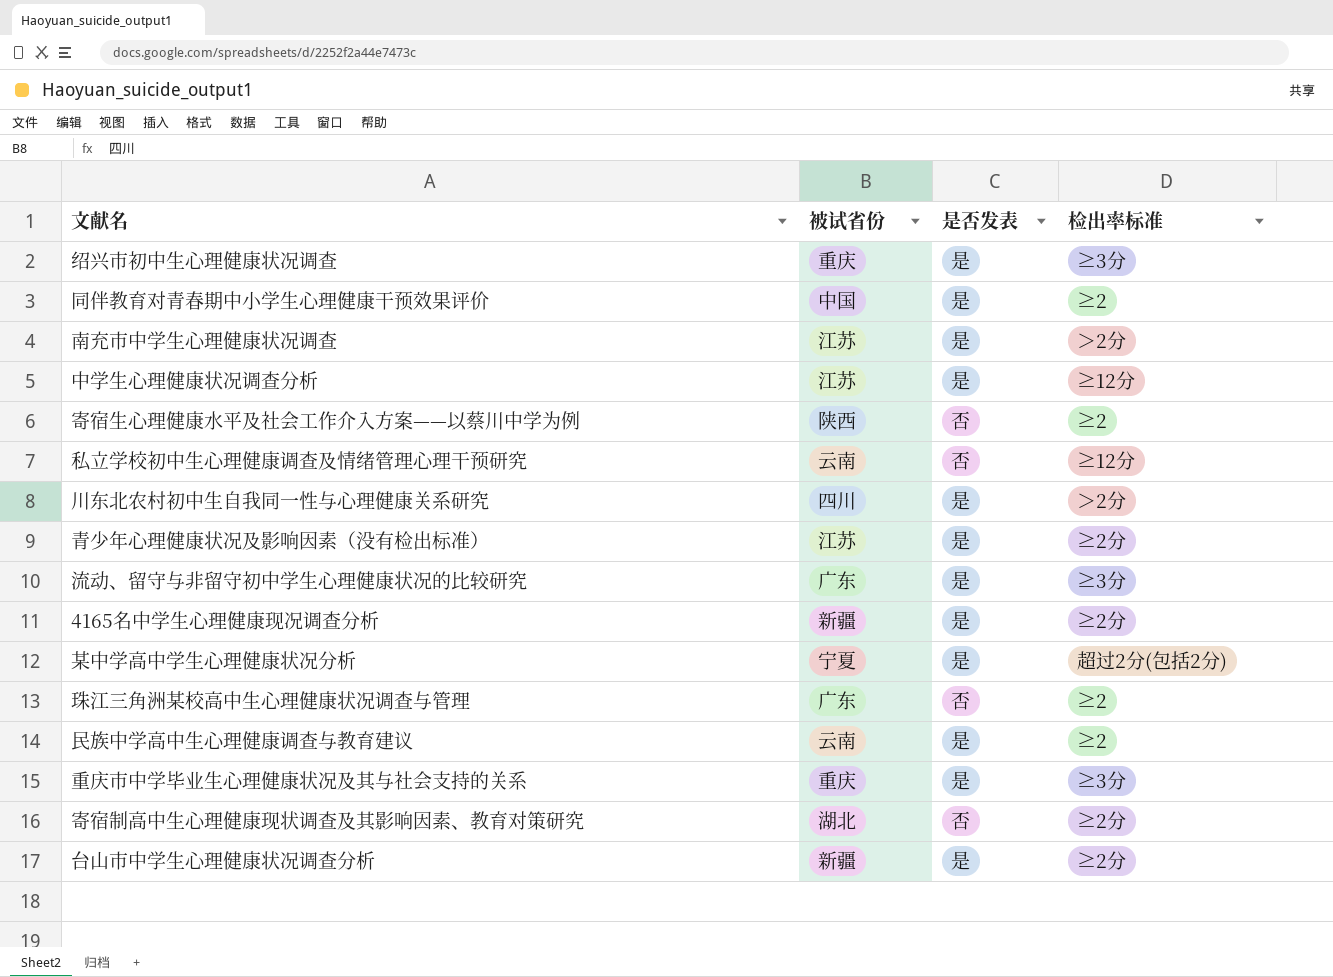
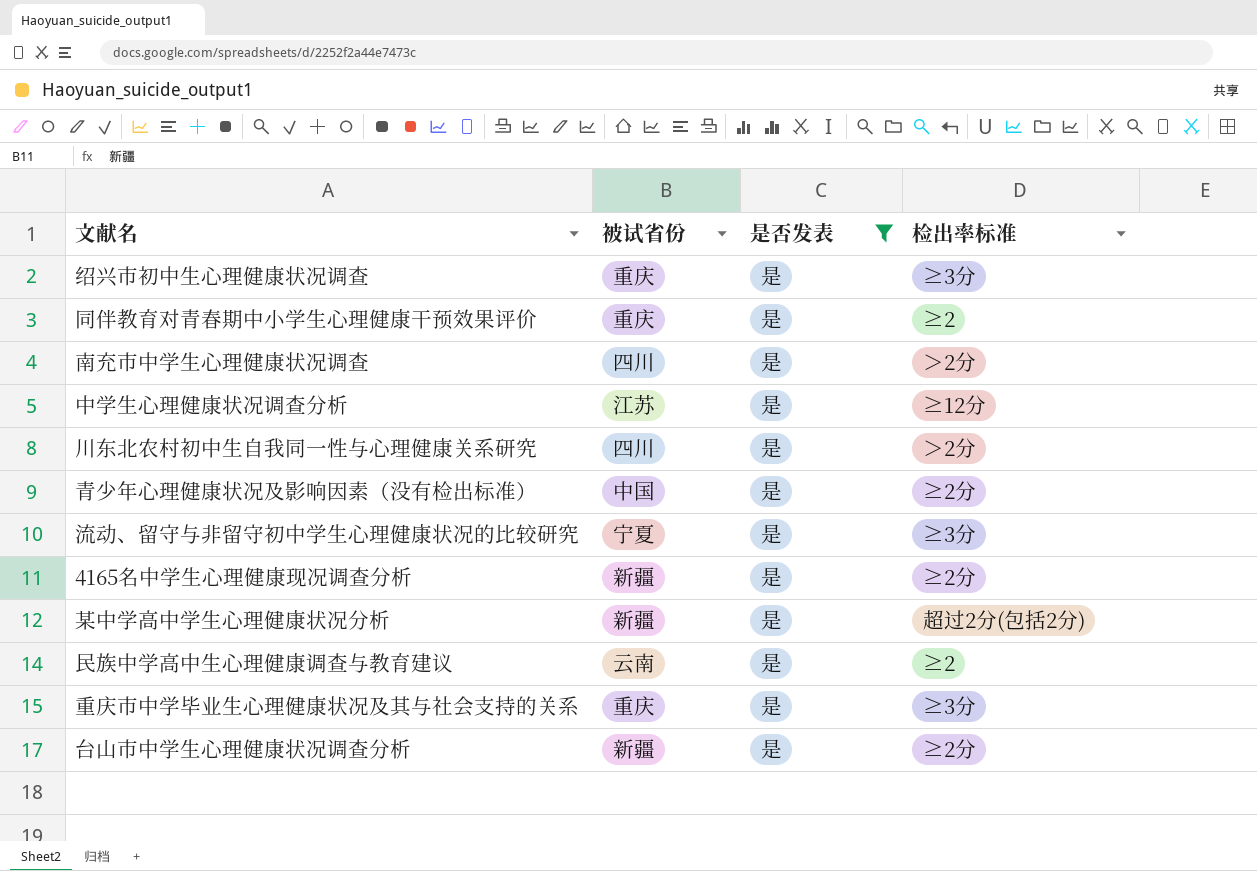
filter: none -> 是否发表 = 是
同伴教育对青春期中小学生心理健康干预效果评价 | 被试省份: 中国 -> 重庆
南充市中学生心理健康状况调查 | 被试省份: 江苏 -> 四川
青少年心理健康状况及影响因素（没有检出标准） | 被试省份: 江苏 -> 中国
流动、留守与非留守初中学生心理健康状况的比较研究 | 被试省份: 广东 -> 宁夏
某中学高中学生心理健康状况分析 | 被试省份: 宁夏 -> 新疆

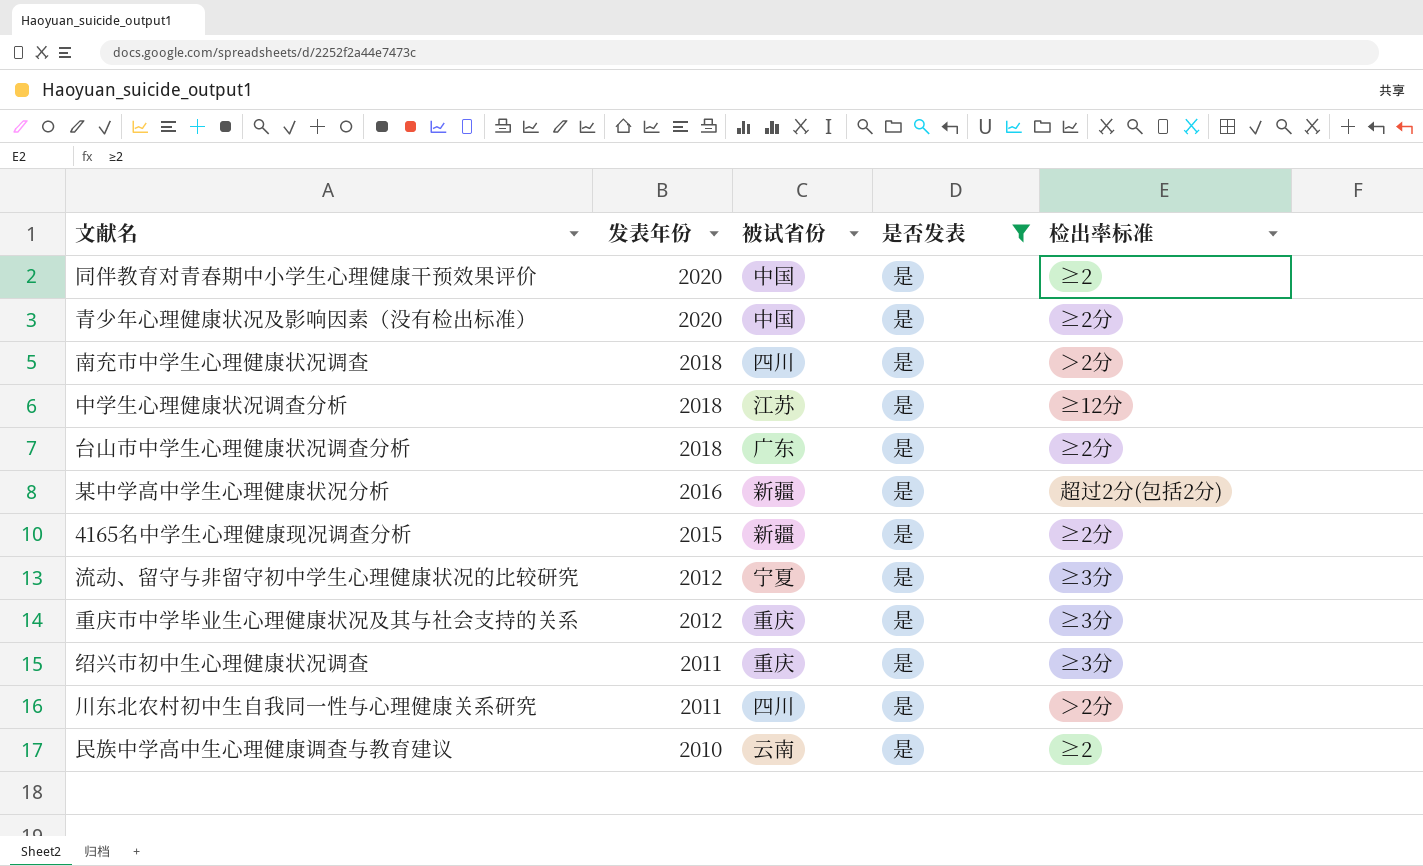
row order: none -> 发表年份 descending
column 发表年份 | position: none -> 2
同伴教育对青春期中小学生心理健康干预效果评价 | 被试省份: 重庆 -> 中国
台山市中学生心理健康状况调查分析 | 被试省份: 新疆 -> 广东

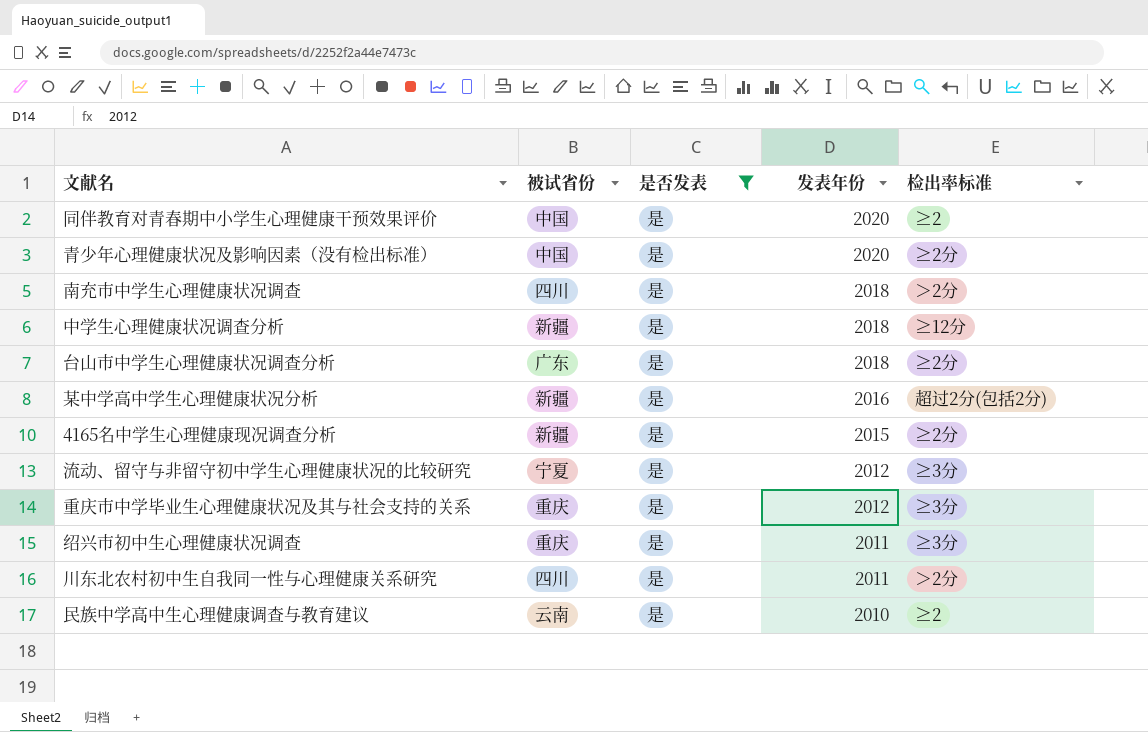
column 发表年份 | position: 2 -> 4
中学生心理健康状况调查分析 | 被试省份: 江苏 -> 新疆

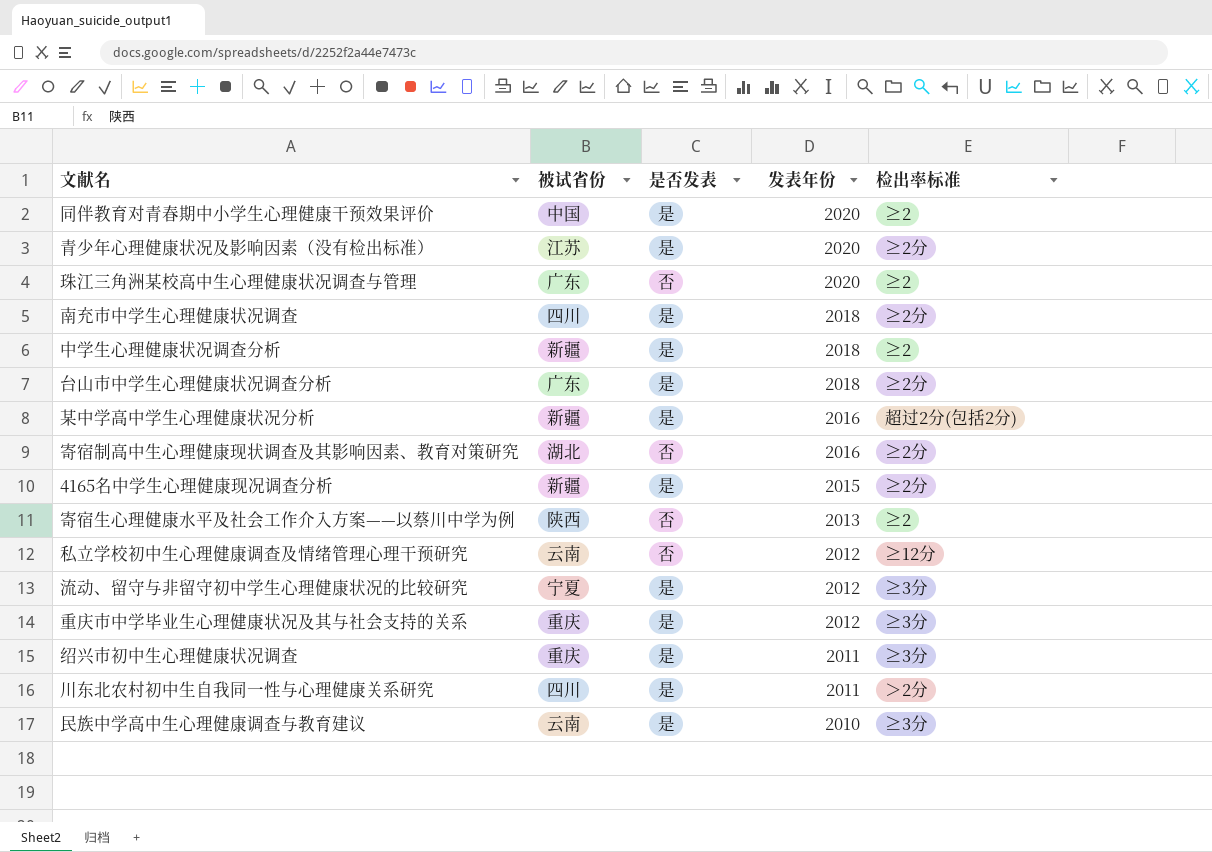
filter: 是否发表 = 是 -> none
青少年心理健康状况及影响因素（没有检出标准） | 被试省份: 中国 -> 江苏
南充市中学生心理健康状况调查 | 检出率标准: ＞2分 -> ≥2分
中学生心理健康状况调查分析 | 检出率标准: ≥12分 -> ≥2
民族中学高中生心理健康调查与教育建议 | 检出率标准: ≥2 -> ≥3分

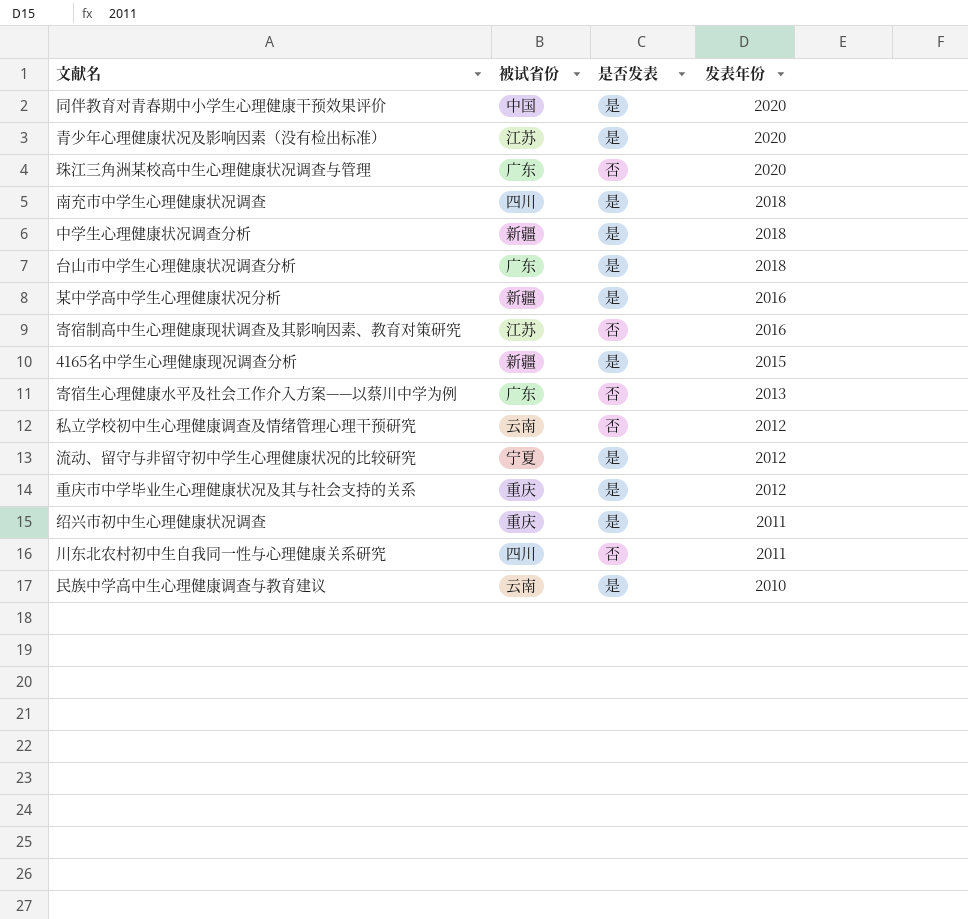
column 检出率标准 | position: 5 -> none
寄宿制高中生心理健康现状调查及其影响因素、教育对策研究 | 被试省份: 湖北 -> 江苏
寄宿生心理健康水平及社会工作介入方案——以蔡川中学为例 | 被试省份: 陕西 -> 广东
川东北农村初中生自我同一性与心理健康关系研究 | 是否发表: 是 -> 否

